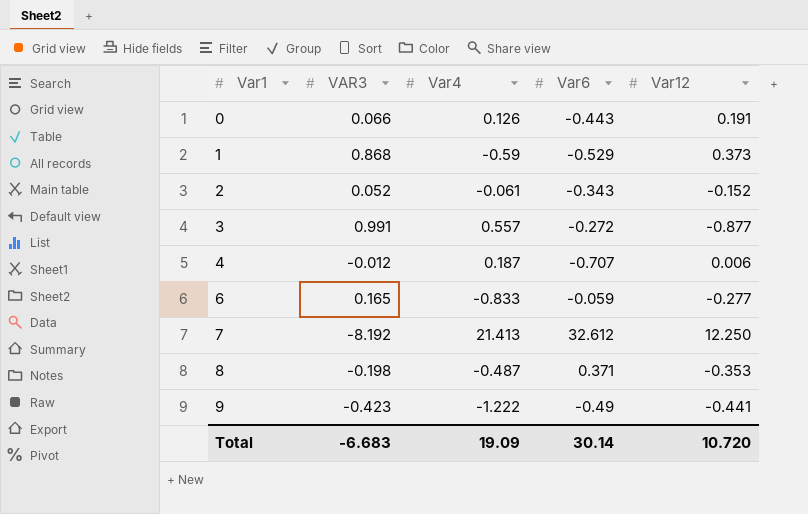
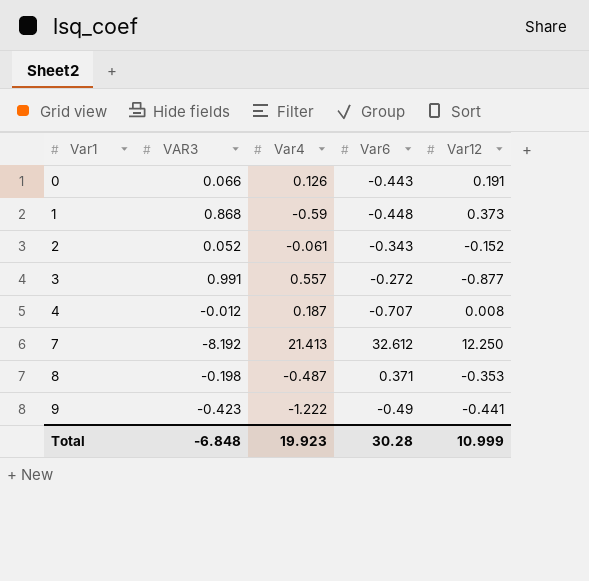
row 6: 0.165 | -0.833 | -0.059 | -0.277 -> none
1 | Var6: -0.529 -> -0.448
4 | Var12: 0.006 -> 0.008
Total | VAR3: -6.683 -> -6.848
Total | Var4: 19.09 -> 19.923
Total | Var6: 30.14 -> 30.28
Total | Var12: 10.720 -> 10.999

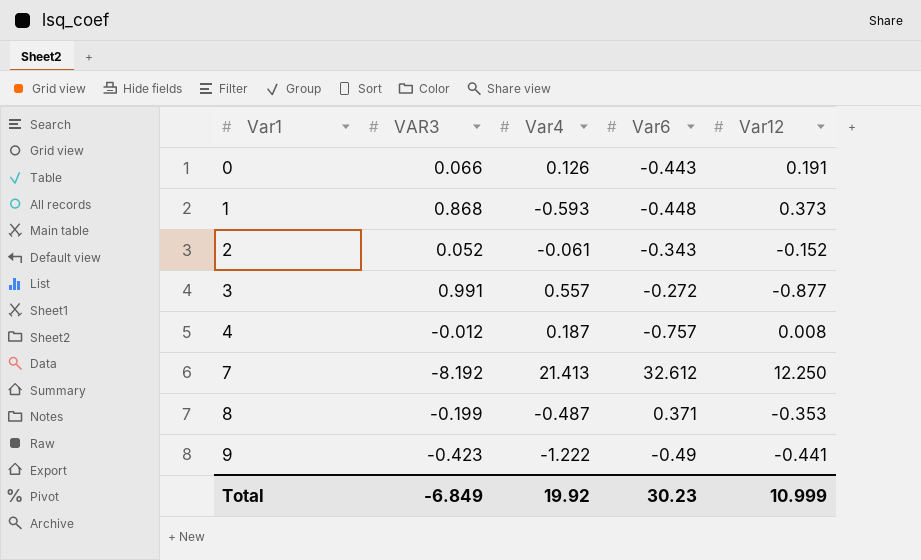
1 | Var4: -0.59 -> -0.593
4 | Var6: -0.707 -> -0.757
8 | VAR3: -0.198 -> -0.199
Total | VAR3: -6.848 -> -6.849
Total | Var4: 19.923 -> 19.92
Total | Var6: 30.28 -> 30.23

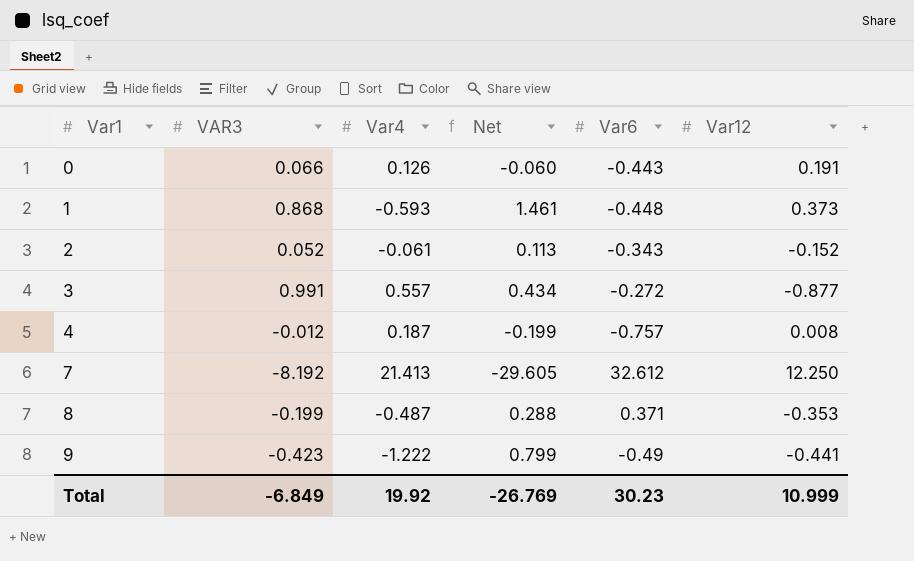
column Net | formula: none -> [VAR3] - [Var4]

